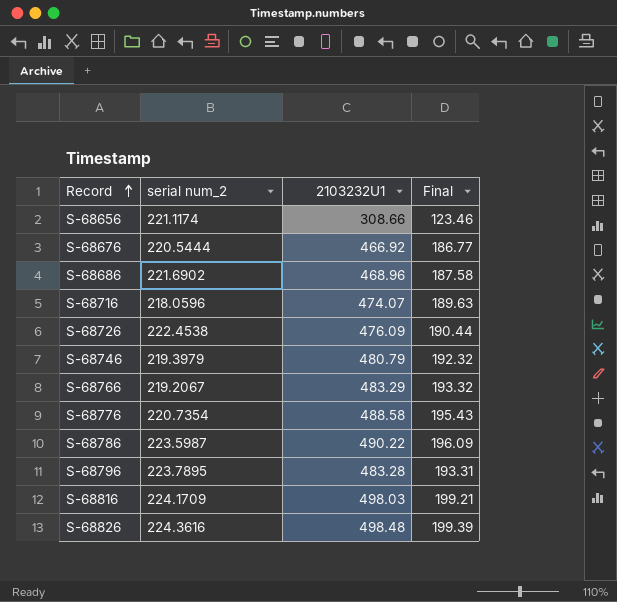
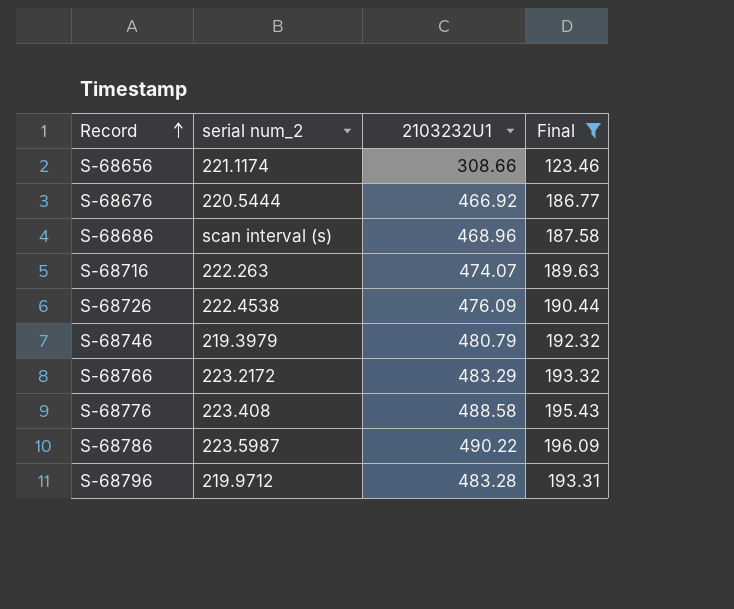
filter: none -> Final <= 196.09
S-68686 | serial num_2: 221.6902 -> scan interval (s)
S-68716 | serial num_2: 218.0596 -> 222.263
S-68766 | serial num_2: 219.2067 -> 223.2172
S-68776 | serial num_2: 220.7354 -> 223.408
S-68796 | serial num_2: 223.7895 -> 219.9712

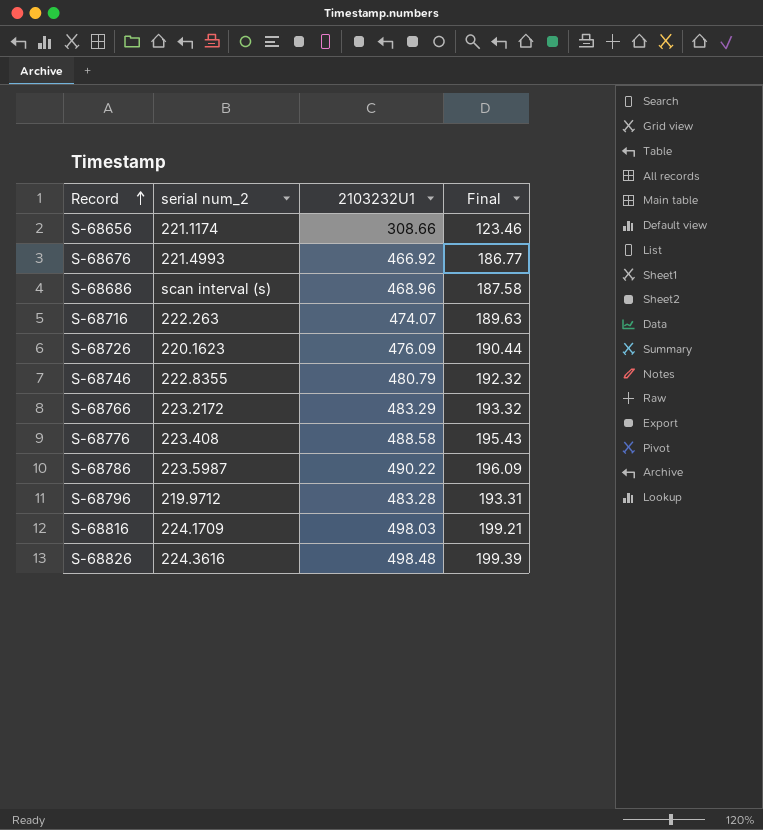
filter: Final <= 196.09 -> none
S-68676 | serial num_2: 220.5444 -> 221.4993
S-68726 | serial num_2: 222.4538 -> 220.1623
S-68746 | serial num_2: 219.3979 -> 222.8355

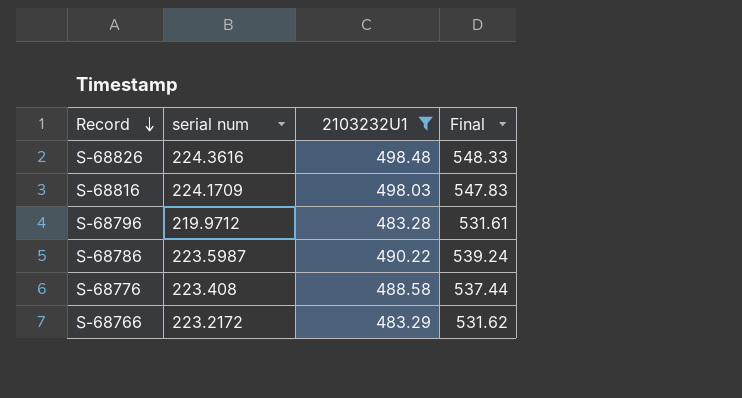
filter: none -> 2103232U1 >= 483.28
row order: Record ascending -> Record descending
column name: serial num_2 -> serial num
column Final | formula: [2103232U1] * 0.4 -> [2103232U1] * 1.1

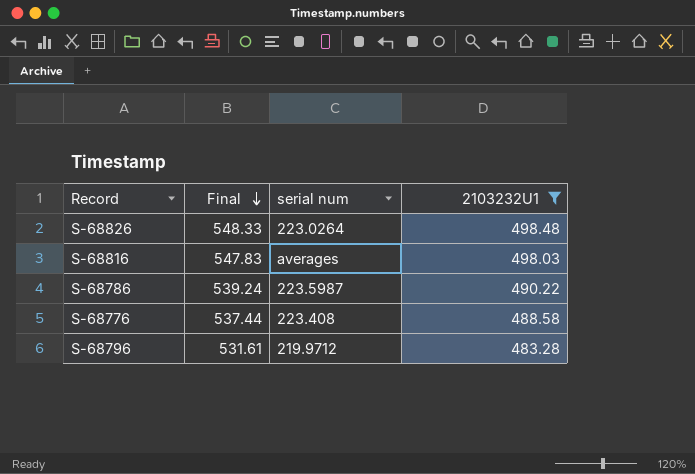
row order: Record descending -> Final descending
column Final | position: 4 -> 2
row S-68766: 223.2172 | 483.29 | 531.62 -> none
S-68826 | serial num: 224.3616 -> 223.0264
S-68816 | serial num: 224.1709 -> averages

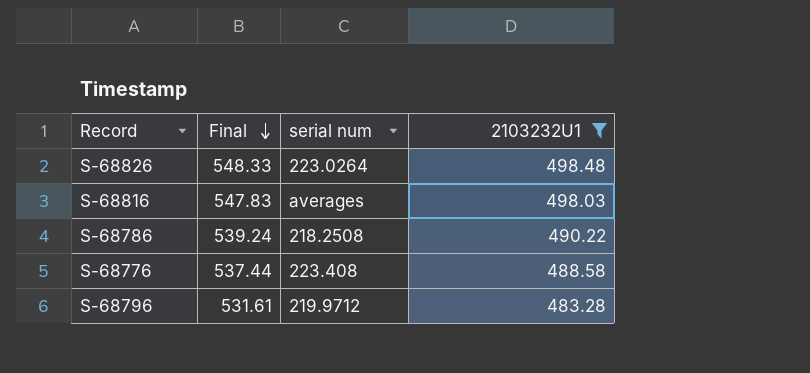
S-68786 | serial num: 223.5987 -> 218.2508

